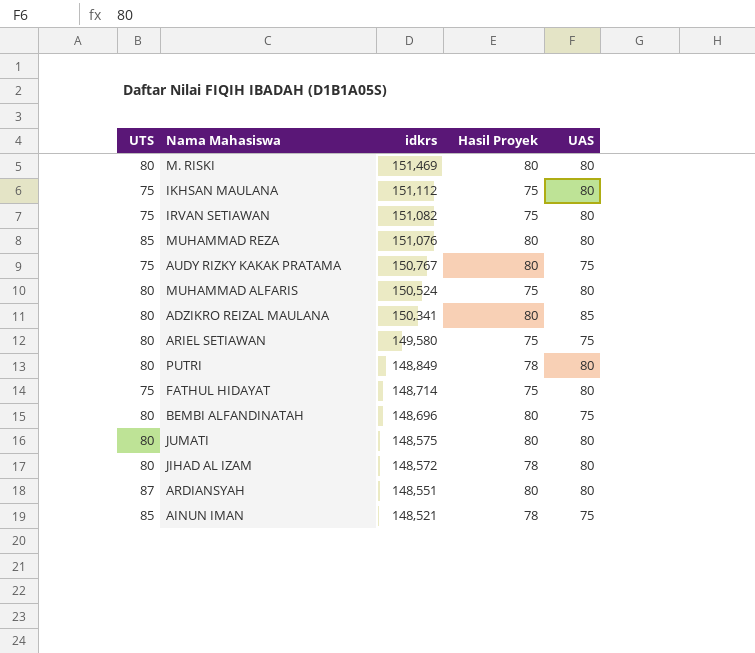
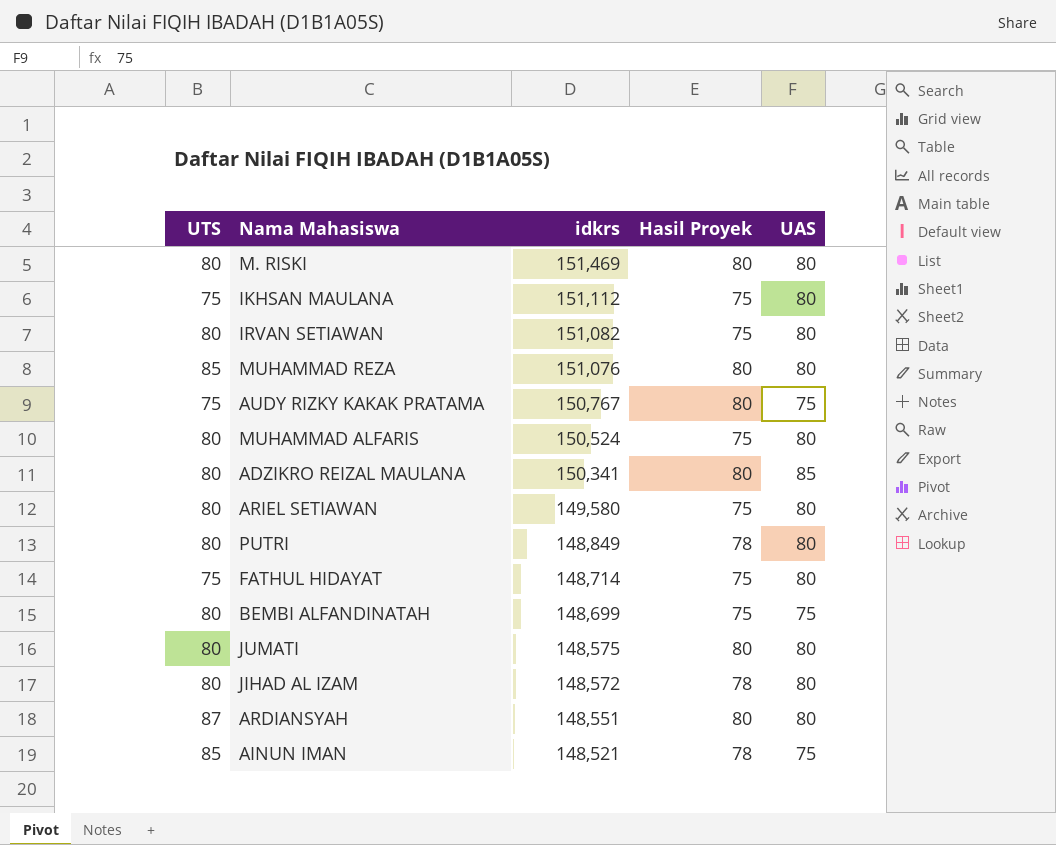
IRVAN SETIAWAN | UTS: 75 -> 80
ARIEL SETIAWAN | UAS: 75 -> 80
BEMBI ALFANDINATAH | idkrs: 148,696 -> 148,699
BEMBI ALFANDINATAH | Hasil Proyek: 80 -> 75

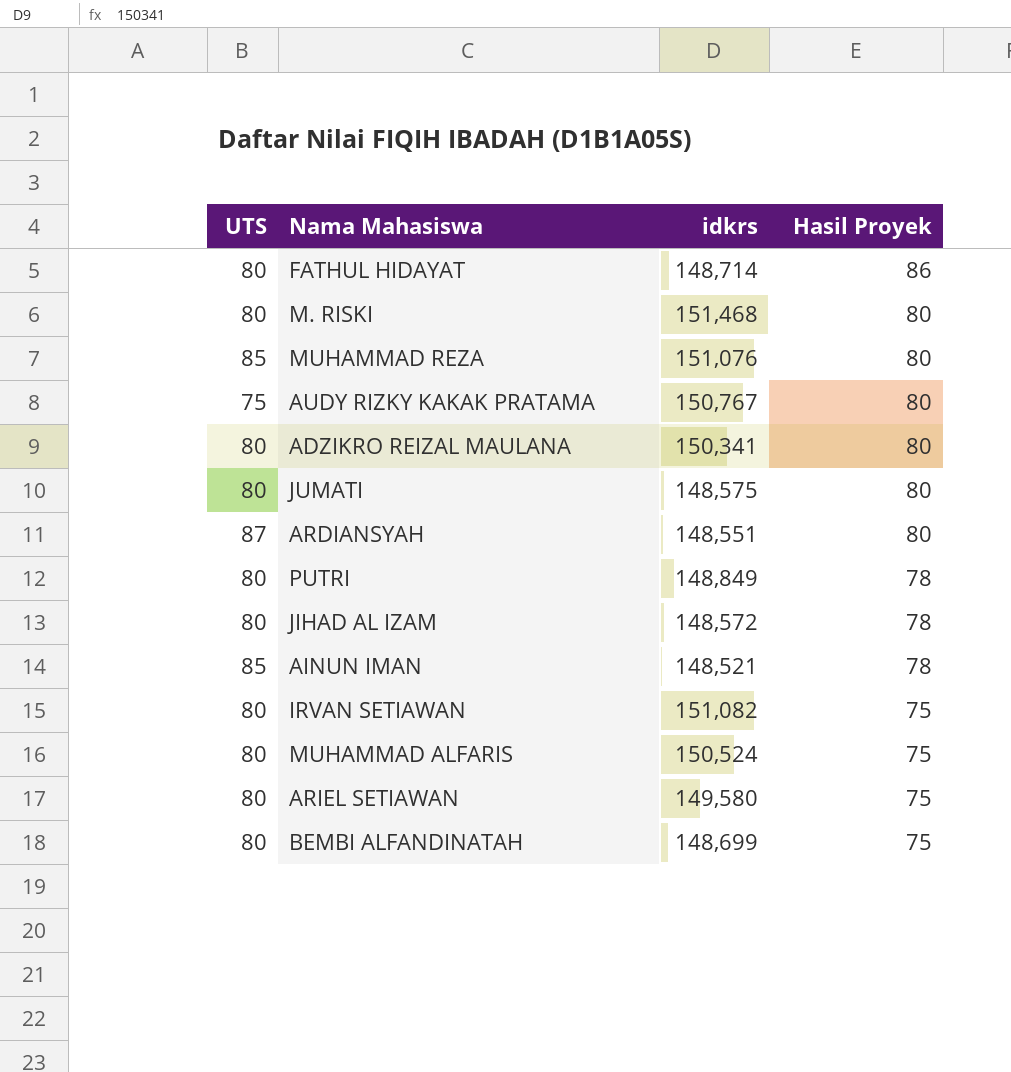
row order: idkrs descending -> Hasil Proyek descending
column UAS | position: 5 -> none
row IKHSAN MAULANA: 75 | 151,112 | 75 | 80 -> none
FATHUL HIDAYAT | UTS: 75 -> 80
FATHUL HIDAYAT | Hasil Proyek: 75 -> 86
M. RISKI | idkrs: 151,469 -> 151,468

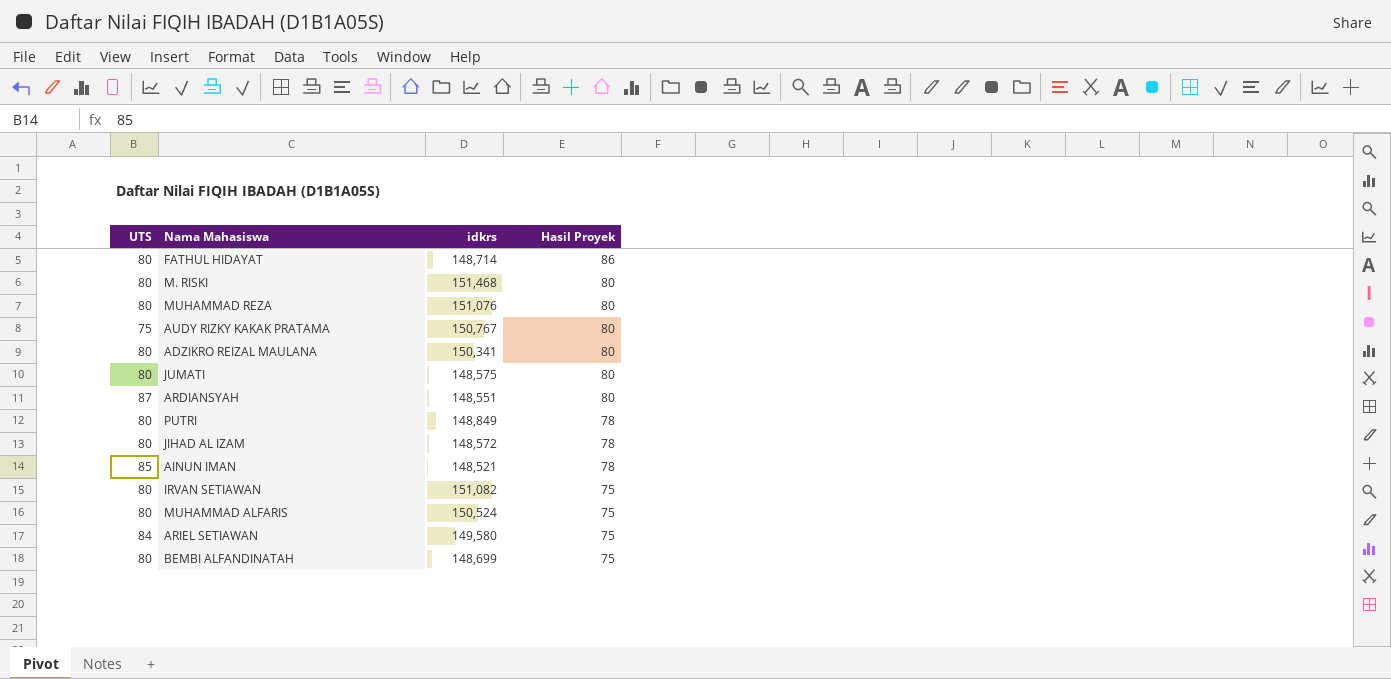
MUHAMMAD REZA | UTS: 85 -> 80
ARIEL SETIAWAN | UTS: 80 -> 84

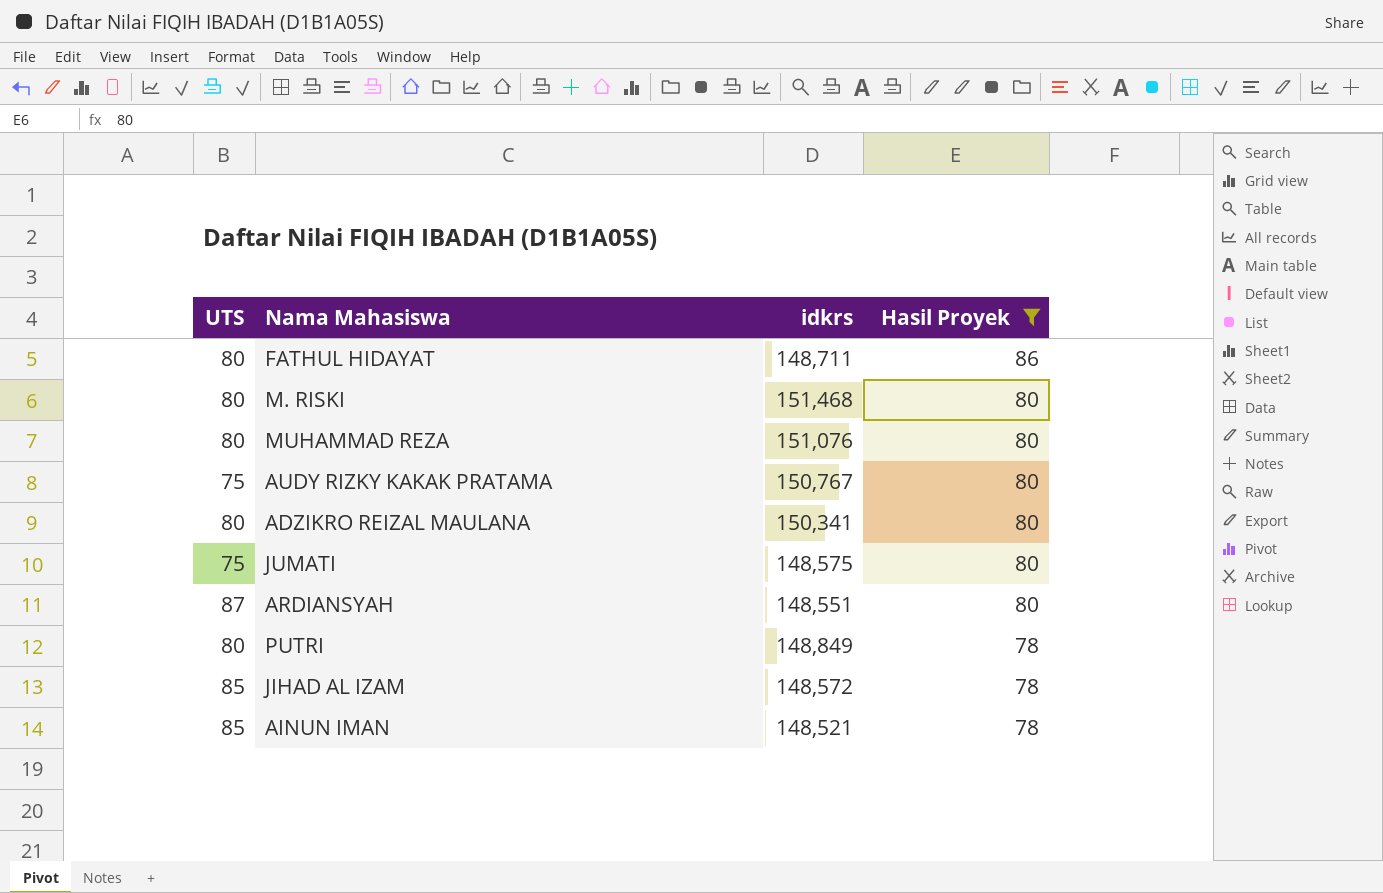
filter: none -> Hasil Proyek != 75
FATHUL HIDAYAT | idkrs: 148,714 -> 148,711
JUMATI | UTS: 80 -> 75
JIHAD AL IZAM | UTS: 80 -> 85

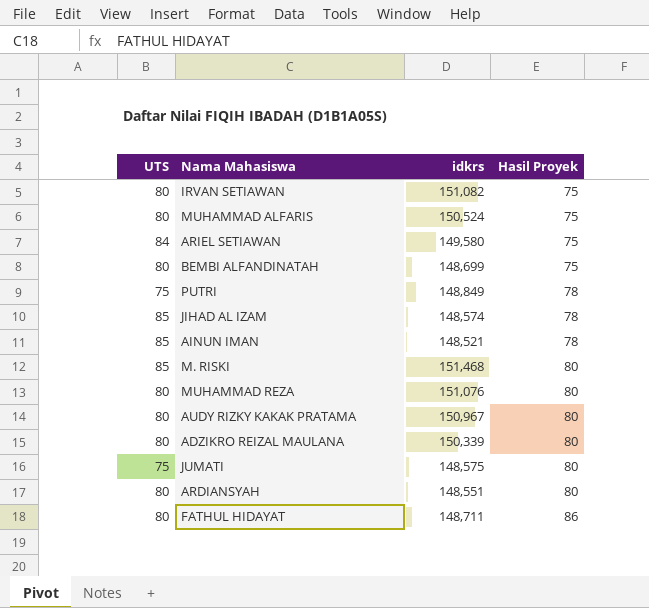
filter: Hasil Proyek != 75 -> none
row order: Hasil Proyek descending -> Hasil Proyek ascending
PUTRI | UTS: 80 -> 75
JIHAD AL IZAM | idkrs: 148,572 -> 148,574
M. RISKI | UTS: 80 -> 85
AUDY RIZKY KAKAK PRATAMA | UTS: 75 -> 80
AUDY RIZKY KAKAK PRATAMA | idkrs: 150,767 -> 150,967
ADZIKRO REIZAL MAULANA | idkrs: 150,341 -> 150,339
ARDIANSYAH | UTS: 87 -> 80

